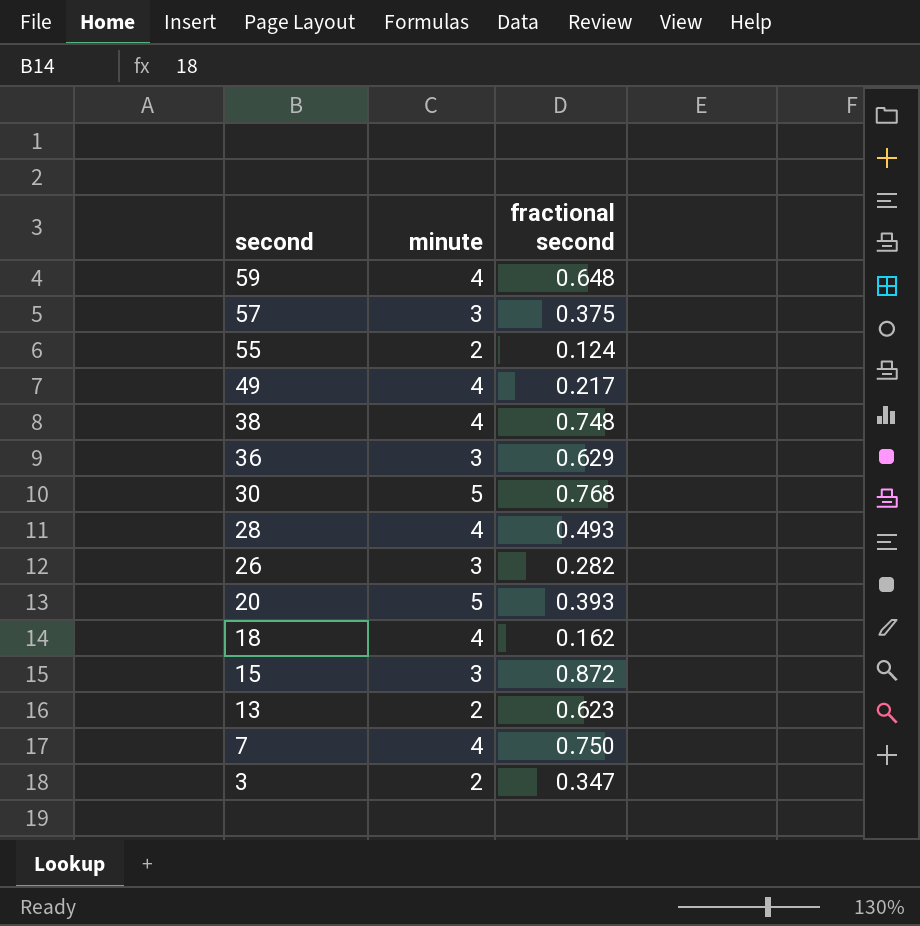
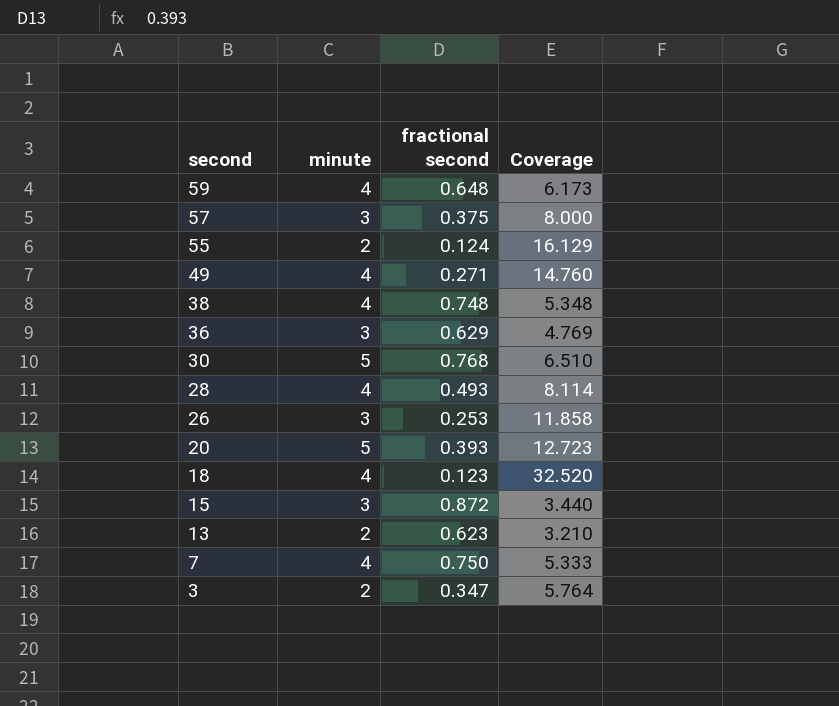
column Coverage | formula: none -> [minute] / [fractional second]
49 | fractional second: 0.217 -> 0.271
26 | fractional second: 0.282 -> 0.253
18 | fractional second: 0.162 -> 0.123

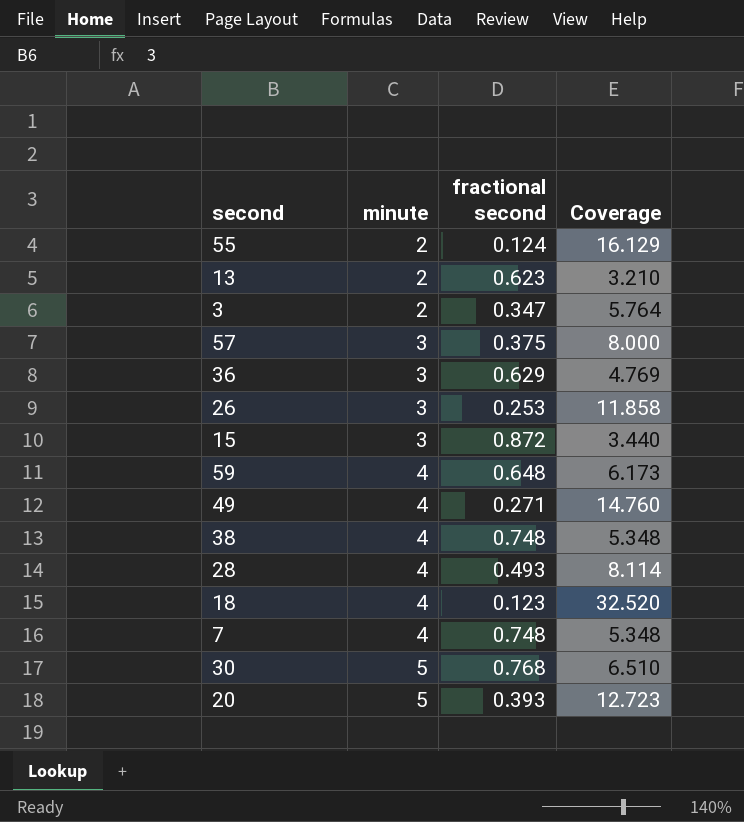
row order: second descending -> minute ascending
7 | fractional second: 0.750 -> 0.748
7 | Coverage: 5.333 -> 5.348

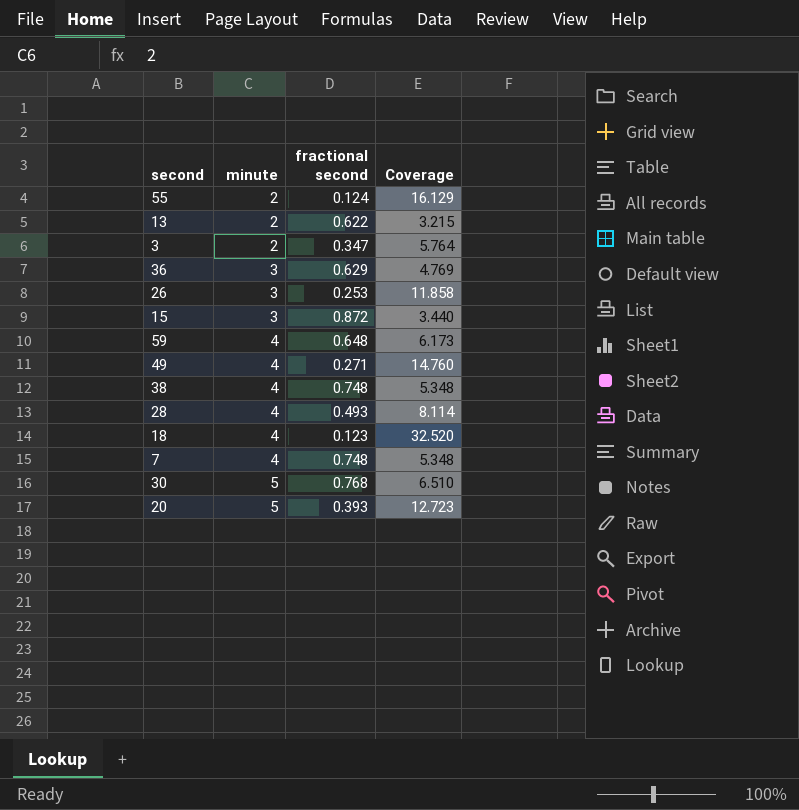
row 57: 3 | 0.375 | 8.000 -> none
13 | fractional second: 0.623 -> 0.622
13 | Coverage: 3.210 -> 3.215

